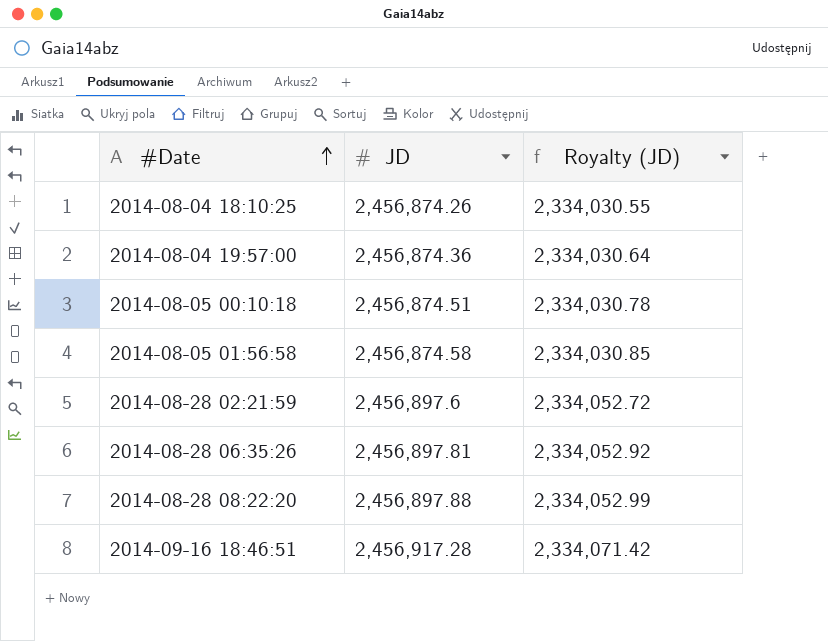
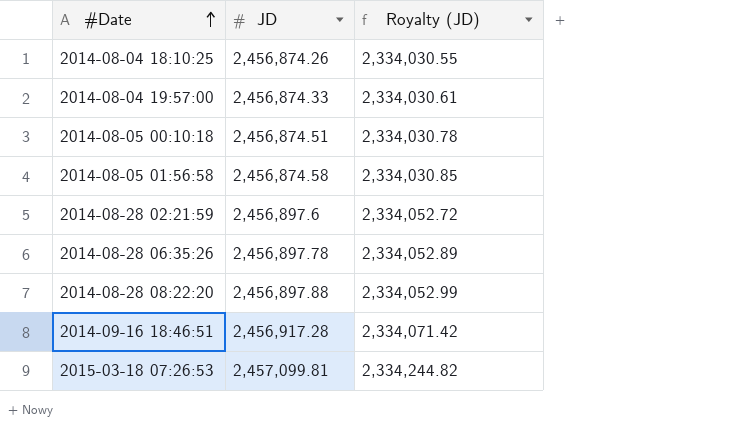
2014-08-04 19:57:00 | JD: 2,456,874.36 -> 2,456,874.33
2014-08-04 19:57:00 | Royalty (JD): 2,334,030.64 -> 2,334,030.61
2014-08-28 06:35:26 | JD: 2,456,897.81 -> 2,456,897.78
2014-08-28 06:35:26 | Royalty (JD): 2,334,052.92 -> 2,334,052.89
row 2015-03-18 07:26:53: none -> 2,457,099.81 | 2,334,244.82

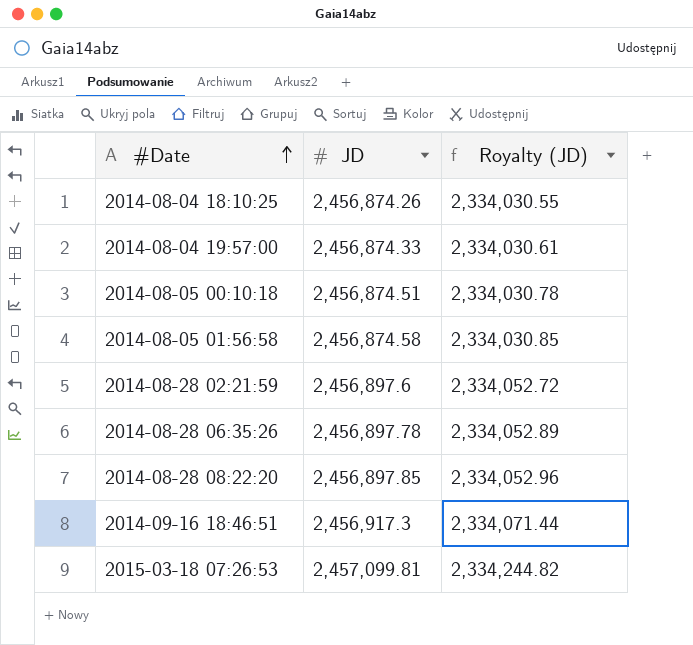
2014-08-28 08:22:20 | JD: 2,456,897.88 -> 2,456,897.85
2014-08-28 08:22:20 | Royalty (JD): 2,334,052.99 -> 2,334,052.96
2014-09-16 18:46:51 | JD: 2,456,917.28 -> 2,456,917.3
2014-09-16 18:46:51 | Royalty (JD): 2,334,071.42 -> 2,334,071.44

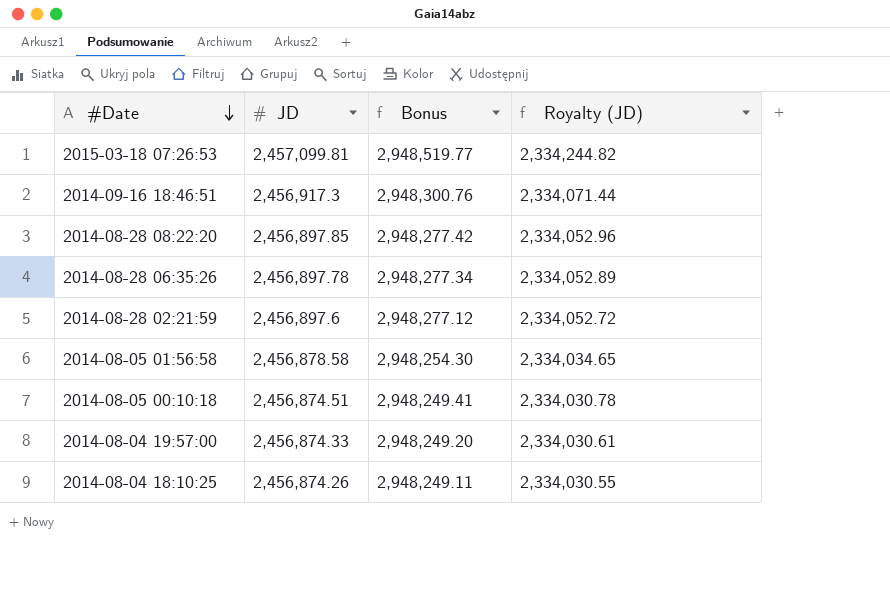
row order: #Date ascending -> #Date descending
column Bonus | formula: none -> [JD] * 1.2
2014-08-05 01:56:58 | JD: 2,456,874.58 -> 2,456,878.58
2014-08-05 01:56:58 | Royalty (JD): 2,334,030.85 -> 2,334,034.65

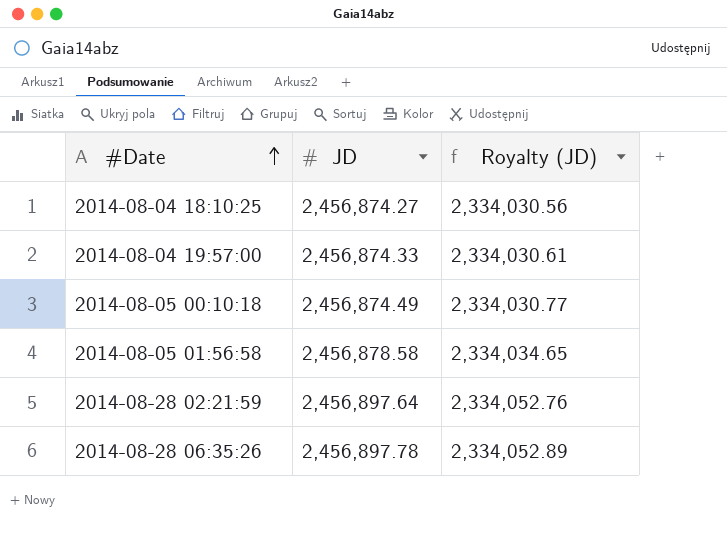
row order: #Date descending -> #Date ascending
column Bonus | formula: [JD] * 1.2 -> none
row 2015-03-18 07:26:53: 2,457,099.81 | 2,948,519.77 | 2,334,244.82 -> none
row 2014-09-16 18:46:51: 2,456,917.3 | 2,948,300.76 | 2,334,071.44 -> none
row 2014-08-28 08:22:20: 2,456,897.85 | 2,948,277.42 | 2,334,052.96 -> none
2014-08-04 18:10:25 | JD: 2,456,874.26 -> 2,456,874.27
2014-08-04 18:10:25 | Royalty (JD): 2,334,030.55 -> 2,334,030.56
2014-08-05 00:10:18 | JD: 2,456,874.51 -> 2,456,874.49
2014-08-05 00:10:18 | Royalty (JD): 2,334,030.78 -> 2,334,030.77
2014-08-28 02:21:59 | JD: 2,456,897.6 -> 2,456,897.64
2014-08-28 02:21:59 | Royalty (JD): 2,334,052.72 -> 2,334,052.76

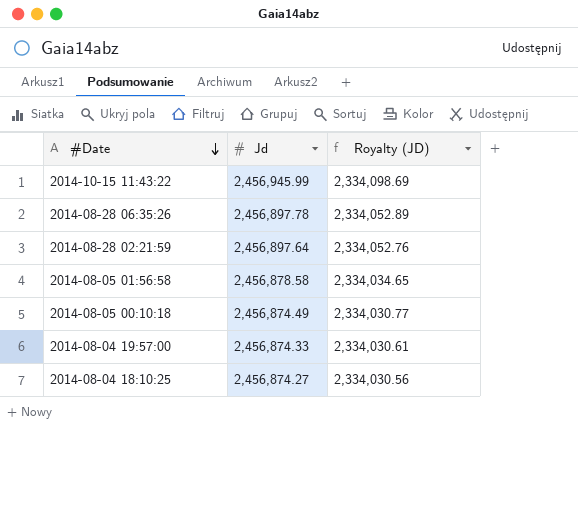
row order: #Date ascending -> #Date descending
column name: JD -> Jd
row 2014-10-15 11:43:22: none -> 2,456,945.99 | 2,334,098.69

